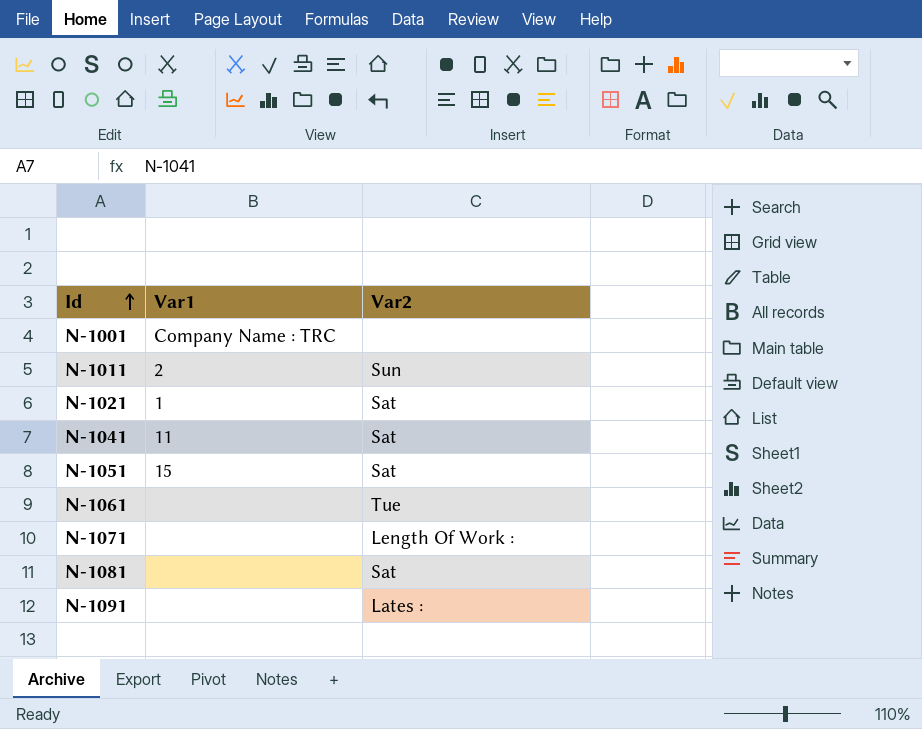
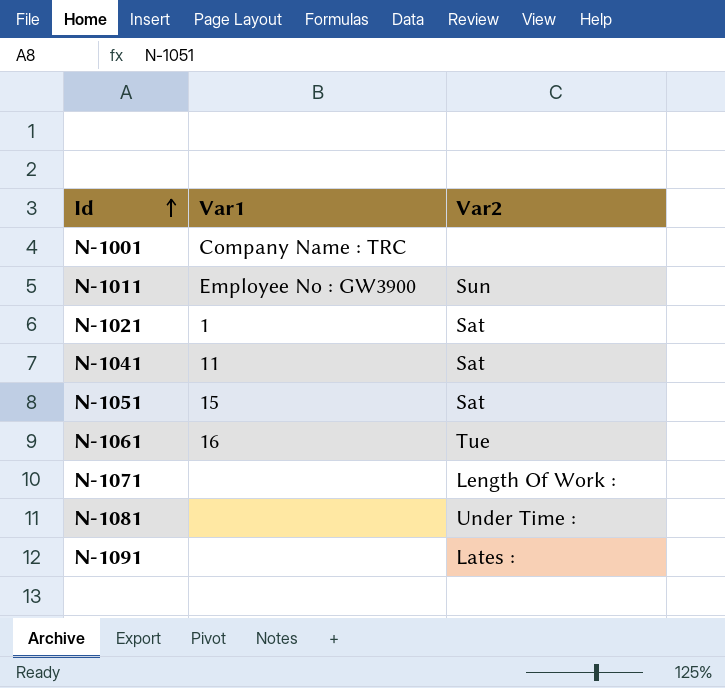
N-1011 | Var1: 2 -> Employee No : GW3900
N-1061 | Var1: none -> 16
N-1081 | Var2: Sat -> Under Time :

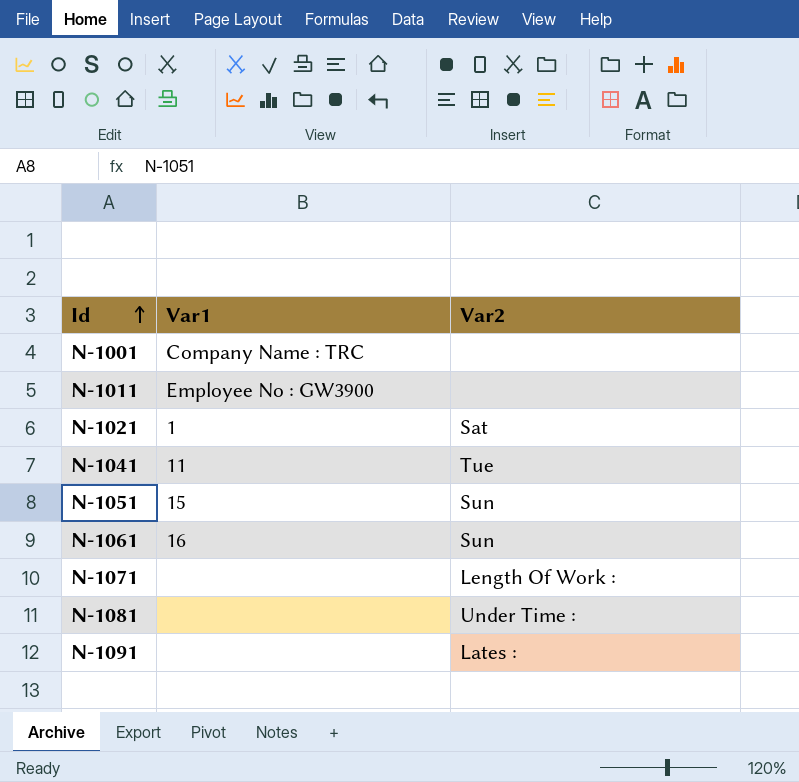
N-1011 | Var2: Sun -> none
N-1041 | Var2: Sat -> Tue
N-1051 | Var2: Sat -> Sun
N-1061 | Var2: Tue -> Sun

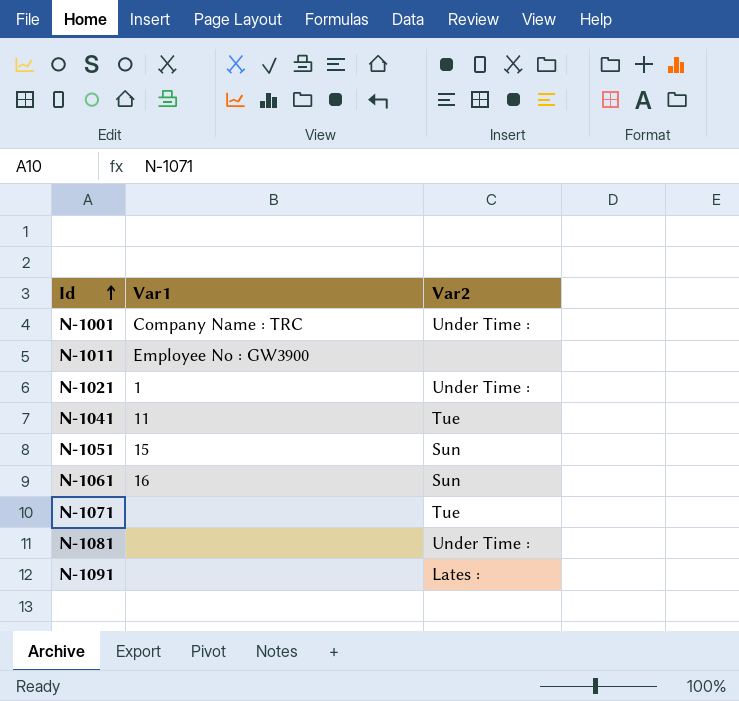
N-1001 | Var2: none -> Under Time :
N-1021 | Var2: Sat -> Under Time :
N-1071 | Var2: Length Of Work : -> Tue

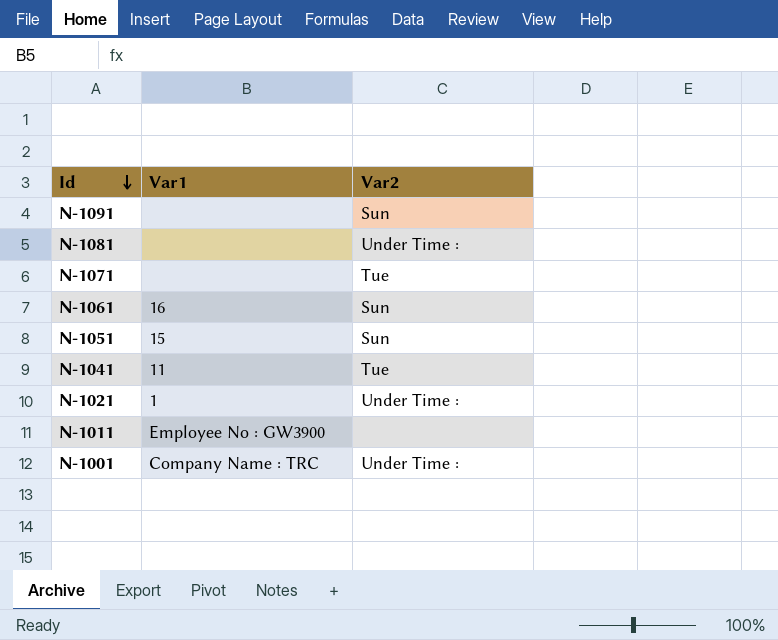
row order: Id ascending -> Id descending
N-1091 | Var2: Lates : -> Sun

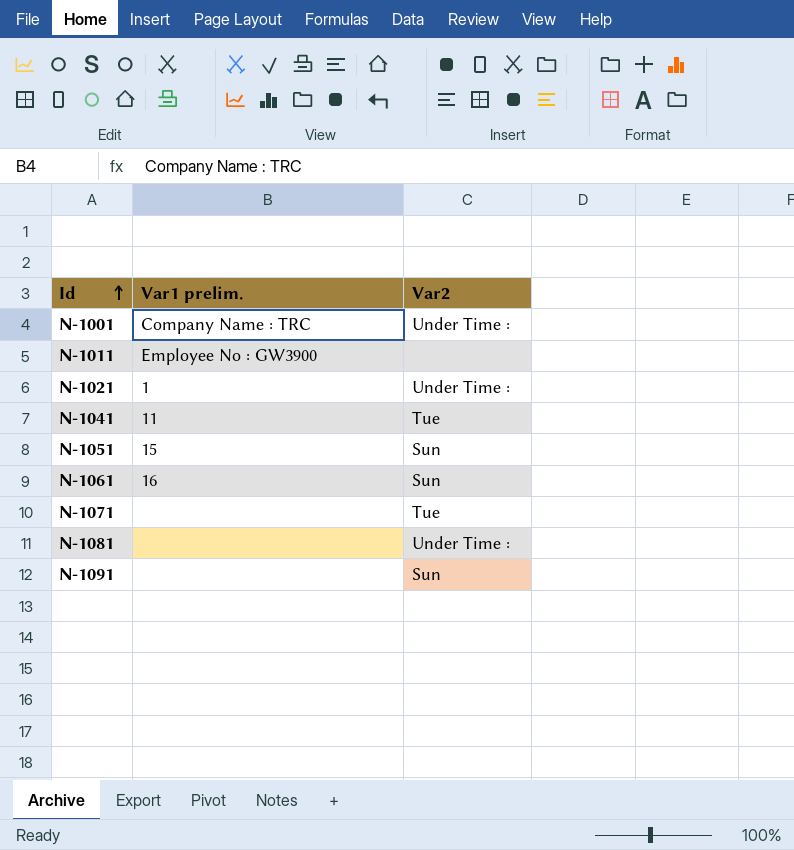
row order: Id descending -> Id ascending
column name: Var1 -> Var1 prelim.

